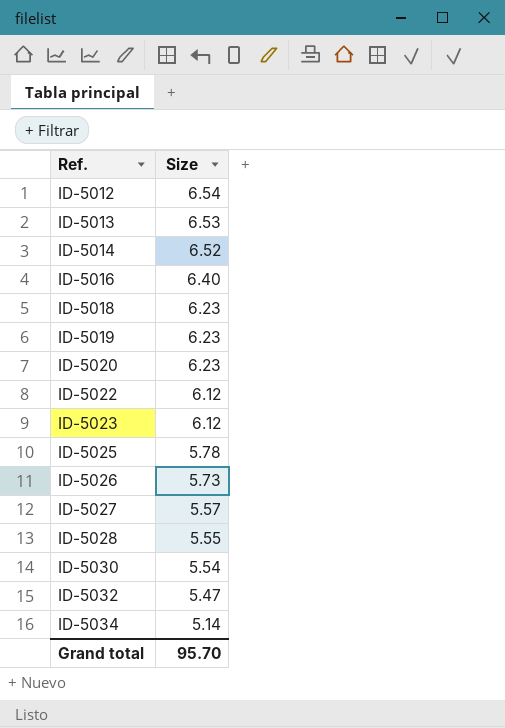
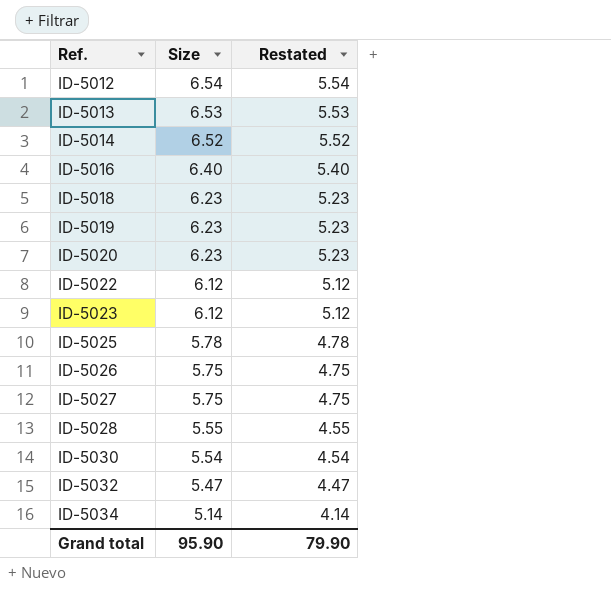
column Restated | formula: none -> [Size] - 1
ID-5026 | Size: 5.73 -> 5.75
ID-5027 | Size: 5.57 -> 5.75
Grand total | Size: 95.70 -> 95.90

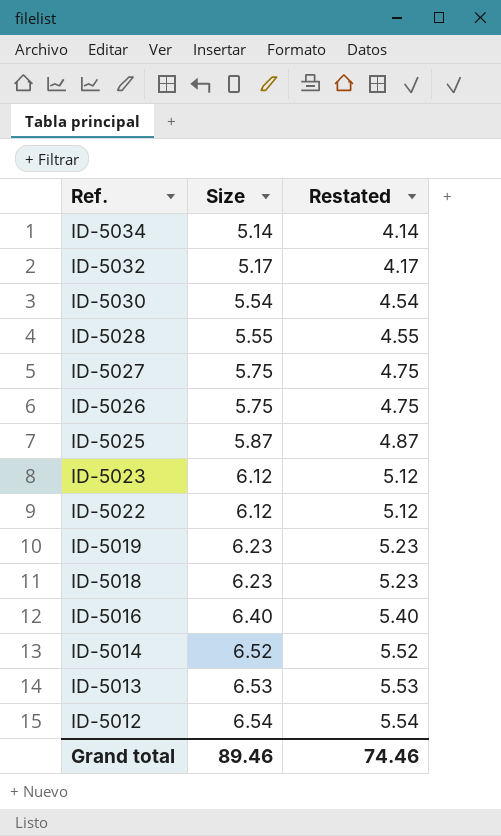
row order: Ref. ascending -> Ref. descending
row ID-5020: 6.23 | 5.23 -> none
ID-5032 | Size: 5.47 -> 5.17
ID-5032 | Restated: 4.47 -> 4.17
ID-5025 | Size: 5.78 -> 5.87
ID-5025 | Restated: 4.78 -> 4.87
Grand total | Size: 95.90 -> 89.46
Grand total | Restated: 79.90 -> 74.46

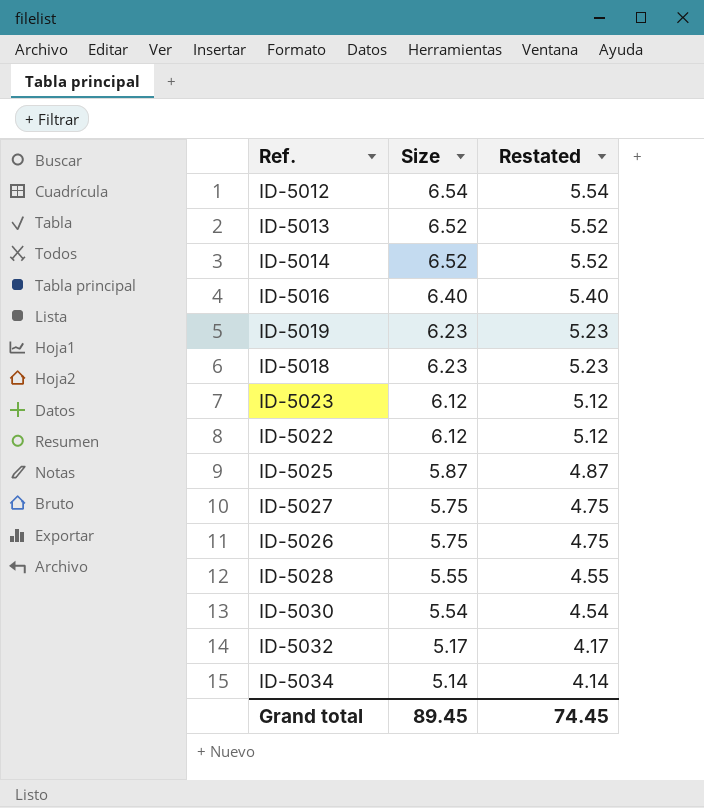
row order: Ref. descending -> Size descending
ID-5013 | Size: 6.53 -> 6.52
ID-5013 | Restated: 5.53 -> 5.52
Grand total | Size: 89.46 -> 89.45
Grand total | Restated: 74.46 -> 74.45

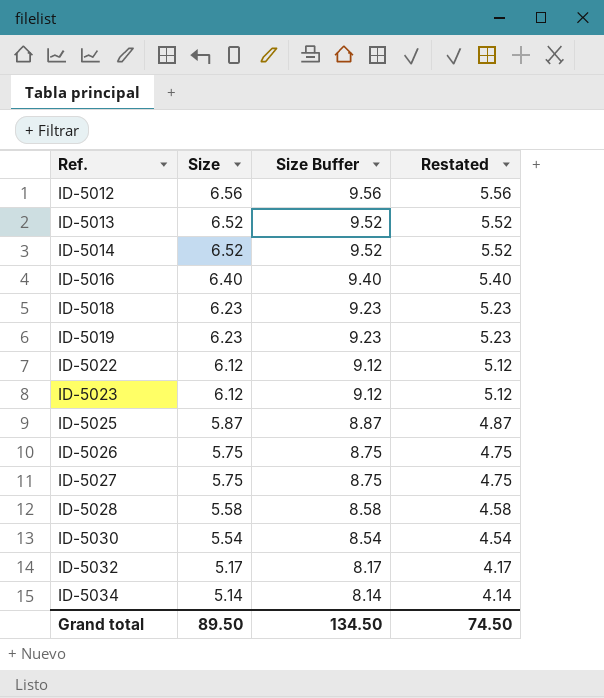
row order: Size descending -> Ref. ascending
column Size Buffer | formula: none -> [Size] + 3
ID-5012 | Size: 6.54 -> 6.56
ID-5012 | Restated: 5.54 -> 5.56
ID-5028 | Size: 5.55 -> 5.58
ID-5028 | Restated: 4.55 -> 4.58
Grand total | Size: 89.45 -> 89.50
Grand total | Restated: 74.45 -> 74.50

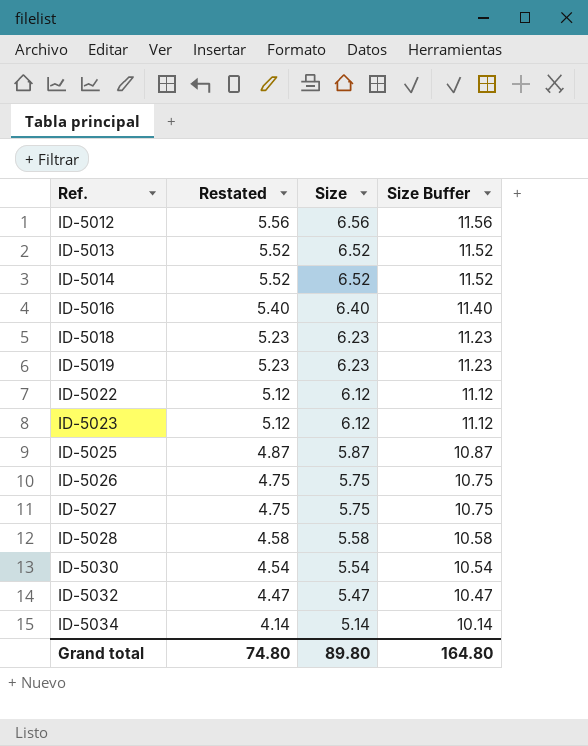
column Restated | position: 4 -> 2
column Size Buffer | formula: [Size] + 3 -> [Size] + 5
ID-5032 | Restated: 4.17 -> 4.47
ID-5032 | Size: 5.17 -> 5.47
Grand total | Restated: 74.50 -> 74.80
Grand total | Size: 89.50 -> 89.80
Grand total | Size Buffer: 134.50 -> 164.80

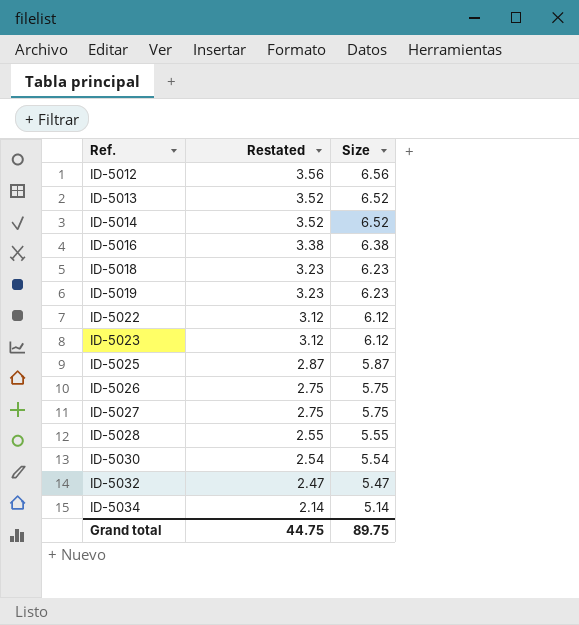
column Size Buffer | formula: [Size] + 5 -> none
column Restated | formula: [Size] - 1 -> [Size] - 3
ID-5016 | Size: 6.40 -> 6.38
ID-5028 | Size: 5.58 -> 5.55
Grand total | Restated: 74.80 -> 44.75
Grand total | Size: 89.80 -> 89.75

